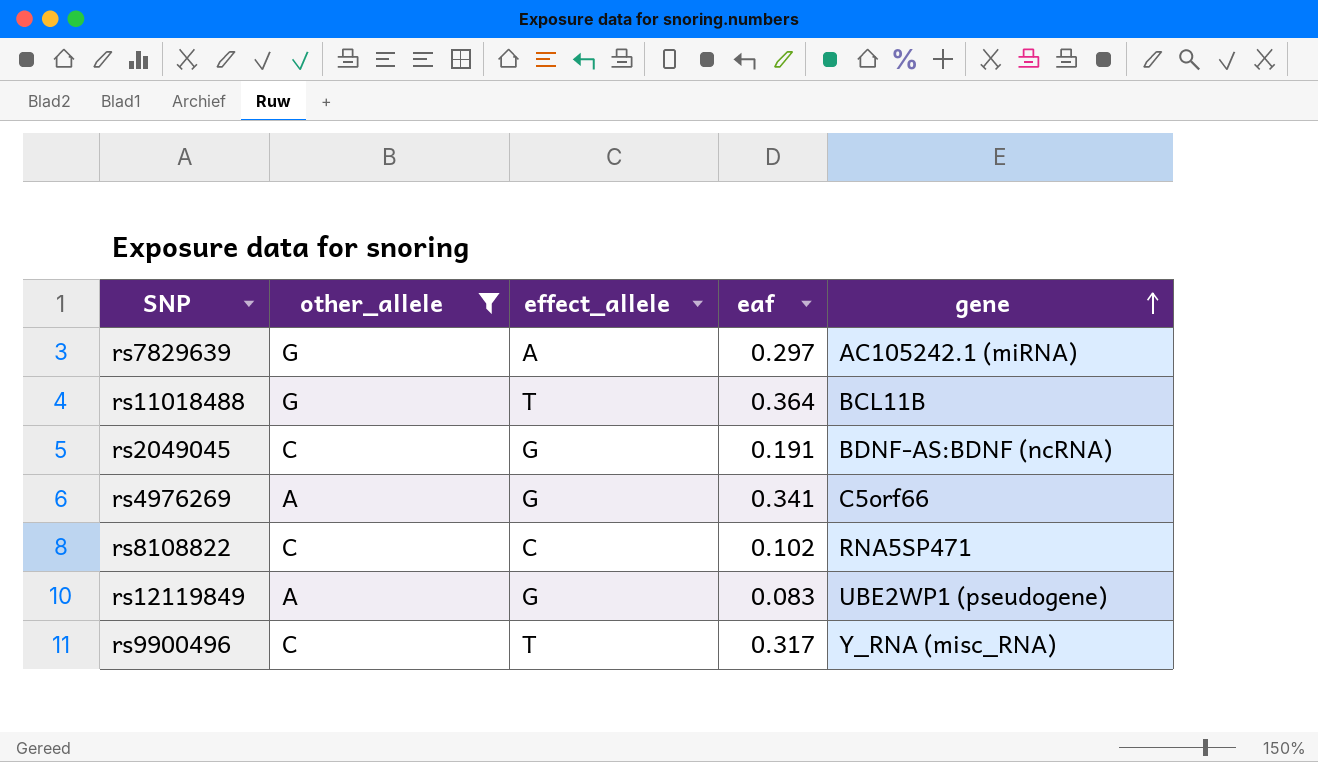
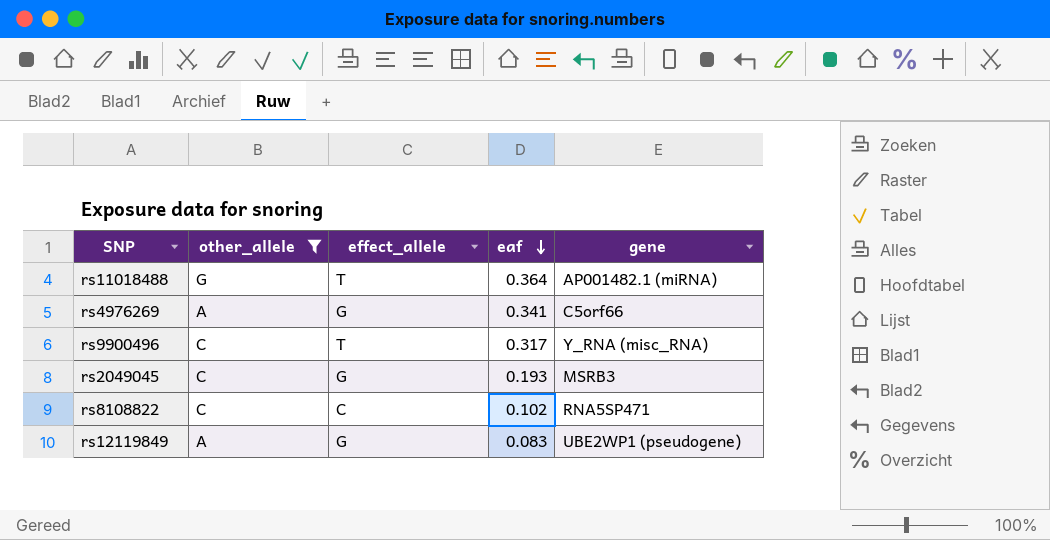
row order: gene ascending -> eaf descending
row rs7829639: G | A | 0.297 | AC105242.1 (miRNA) -> none
rs11018488 | gene: BCL11B -> AP001482.1 (miRNA)
rs2049045 | eaf: 0.191 -> 0.193
rs2049045 | gene: BDNF-AS:BDNF (ncRNA) -> MSRB3

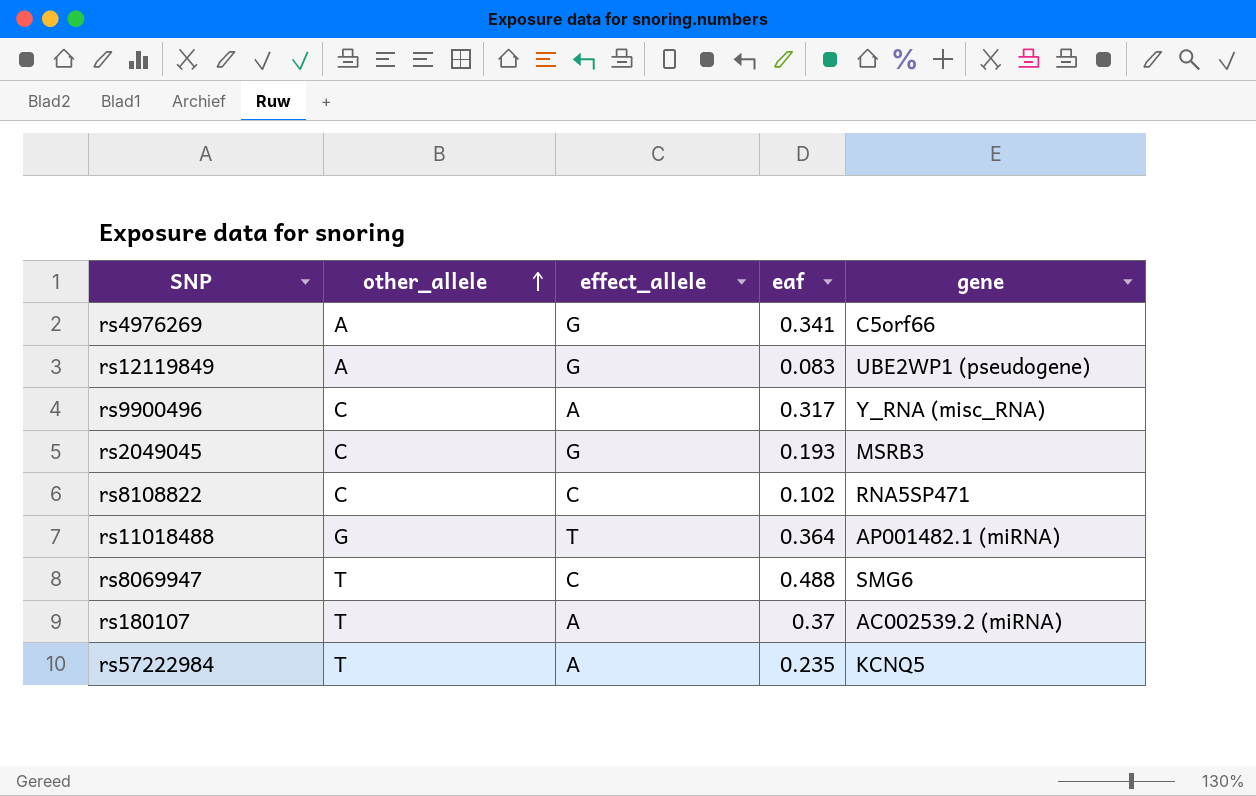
filter: other_allele != T -> none
row order: eaf descending -> other_allele ascending
rs9900496 | effect_allele: T -> A

